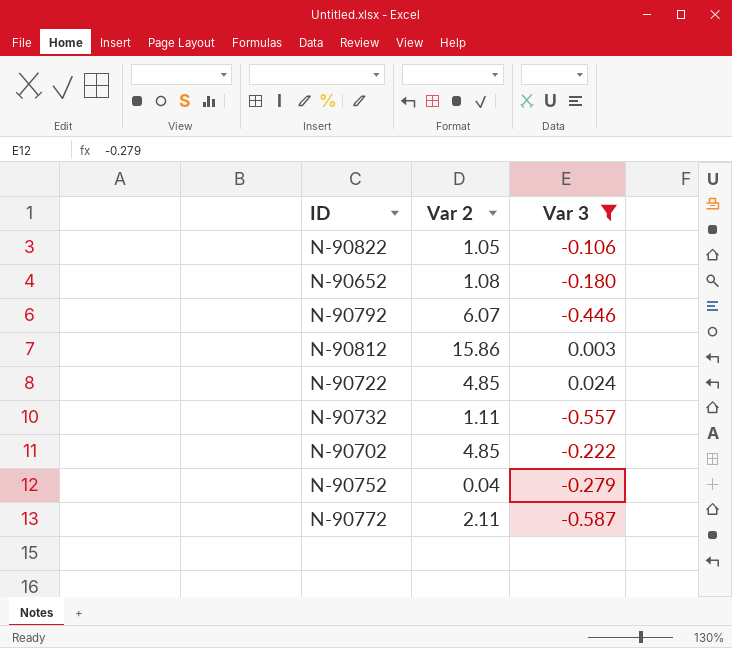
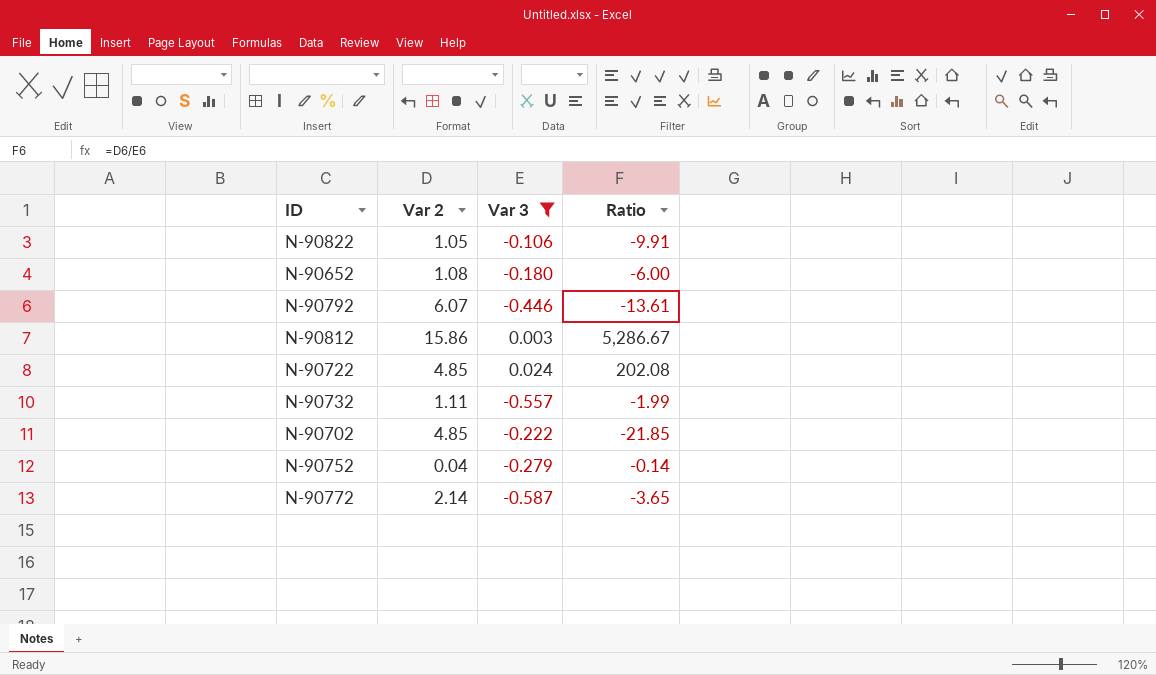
column Ratio | formula: none -> [Var 2] / [Var 3]
N-90772 | Var 2: 2.11 -> 2.14

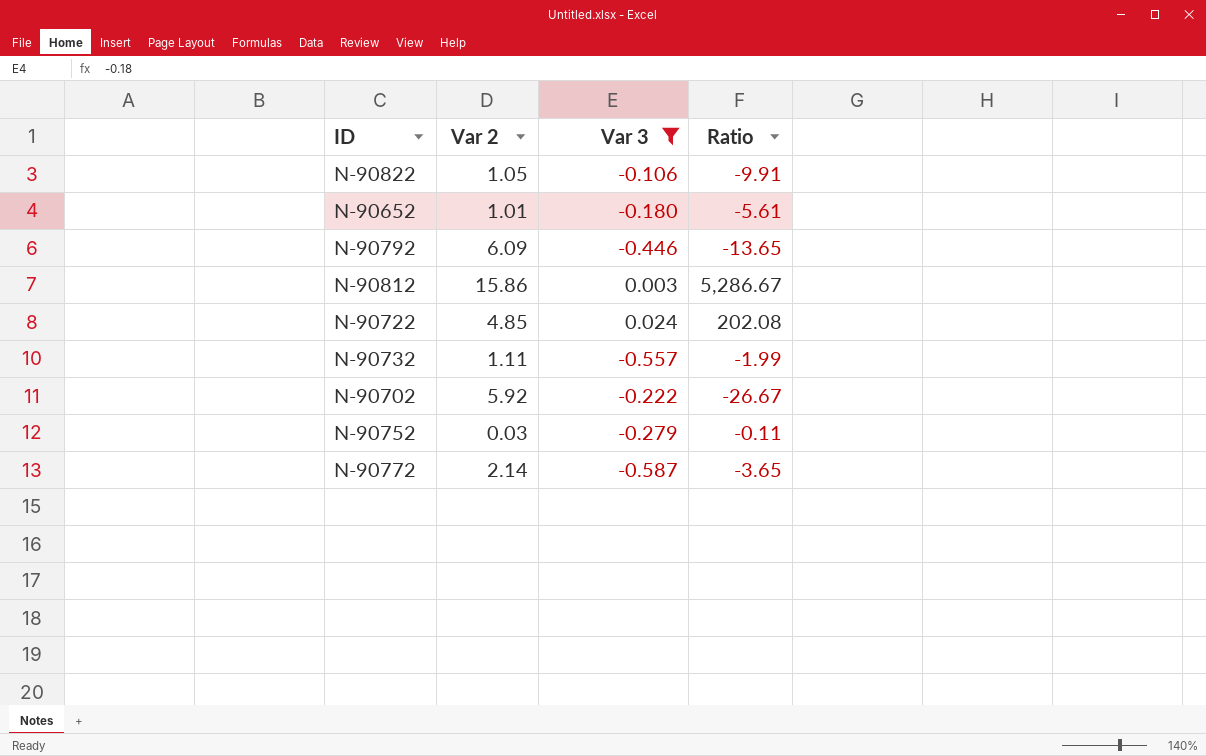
N-90652 | Var 2: 1.08 -> 1.01
N-90652 | Ratio: -6.00 -> -5.61
N-90792 | Var 2: 6.07 -> 6.09
N-90792 | Ratio: -13.61 -> -13.65
N-90702 | Var 2: 4.85 -> 5.92
N-90702 | Ratio: -21.85 -> -26.67
N-90752 | Var 2: 0.04 -> 0.03
N-90752 | Ratio: -0.14 -> -0.11

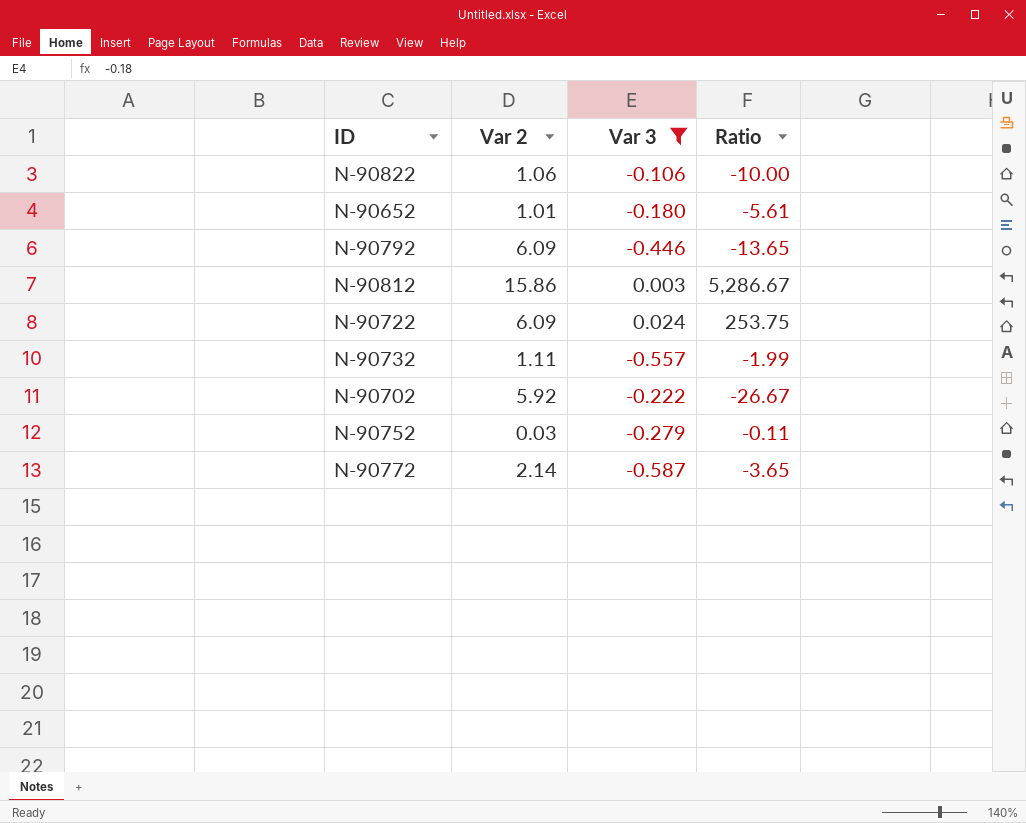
N-90822 | Var 2: 1.05 -> 1.06
N-90822 | Ratio: -9.91 -> -10.00
N-90722 | Var 2: 4.85 -> 6.09
N-90722 | Ratio: 202.08 -> 253.75

